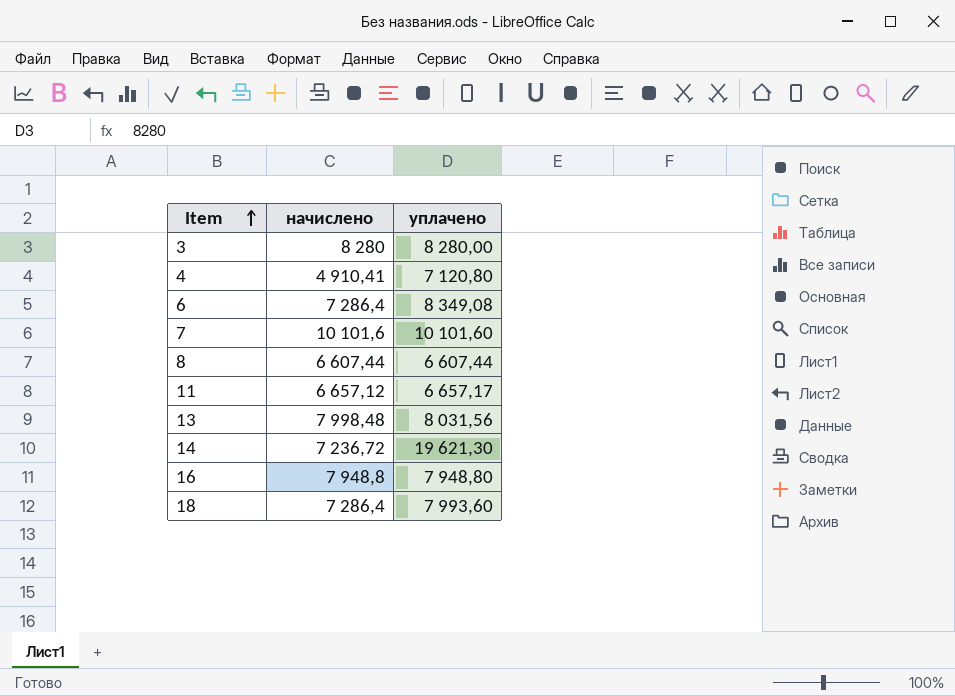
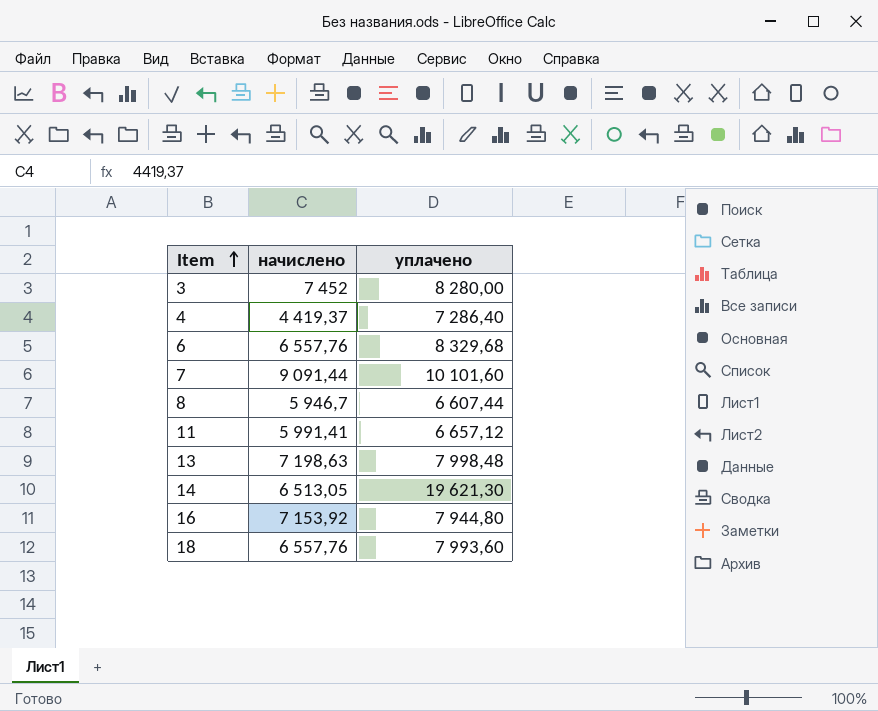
3 | начислено: 8 280 -> 7 452
4 | начислено: 4 910,41 -> 4 419,37
4 | уплачено: 7 120,80 -> 7 286,40
6 | начислено: 7 286,4 -> 6 557,76
6 | уплачено: 8 349,08 -> 8 329,68
7 | начислено: 10 101,6 -> 9 091,44
8 | начислено: 6 607,44 -> 5 946,7
11 | начислено: 6 657,12 -> 5 991,41
11 | уплачено: 6 657,17 -> 6 657,12
13 | начислено: 7 998,48 -> 7 198,63
13 | уплачено: 8 031,56 -> 7 998,48
14 | начислено: 7 236,72 -> 6 513,05
16 | начислено: 7 948,8 -> 7 153,92
16 | уплачено: 7 948,80 -> 7 944,80
18 | начислено: 7 286,4 -> 6 557,76

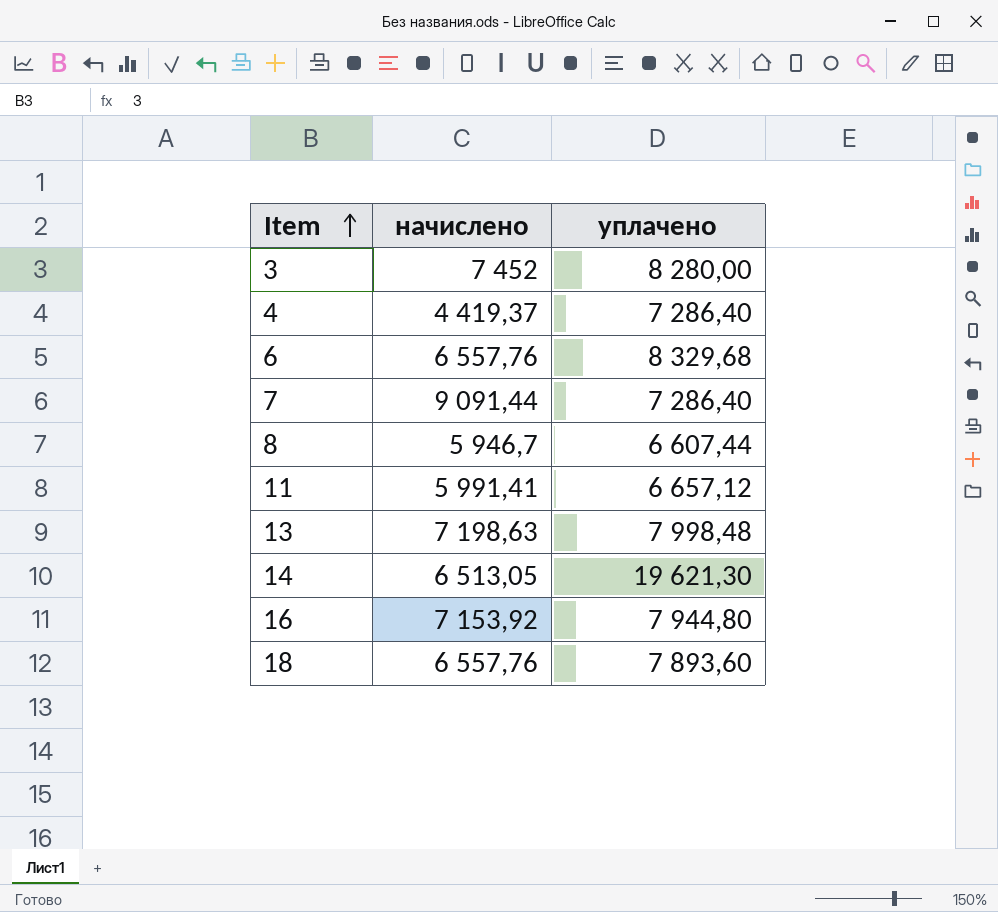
7 | уплачено: 10 101,60 -> 7 286,40
18 | уплачено: 7 993,60 -> 7 893,60

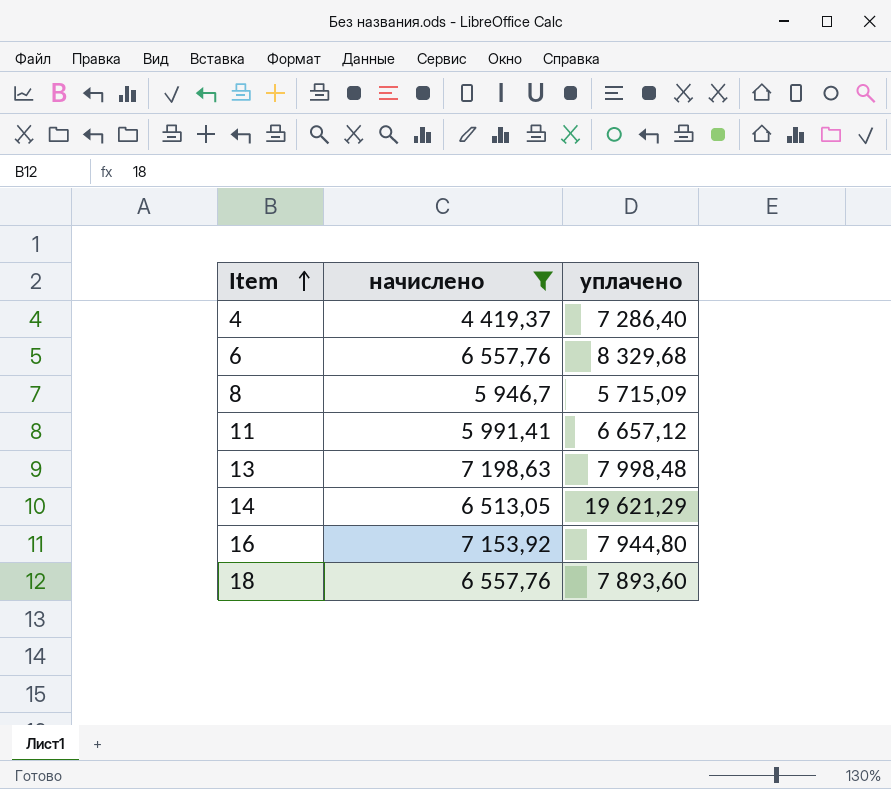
filter: none -> начислено <= 7 198,63
8 | уплачено: 6 607,44 -> 5 715,09
14 | уплачено: 19 621,30 -> 19 621,29

